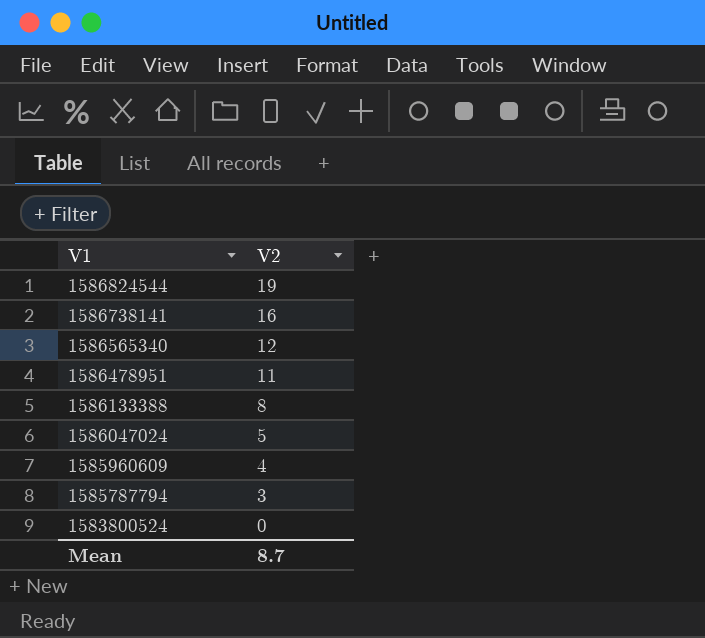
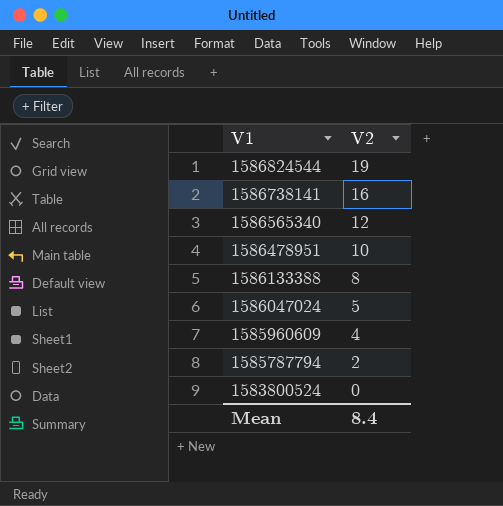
1586478951 | V2: 11 -> 10
1585787794 | V2: 3 -> 2
Mean | V2: 8.7 -> 8.4

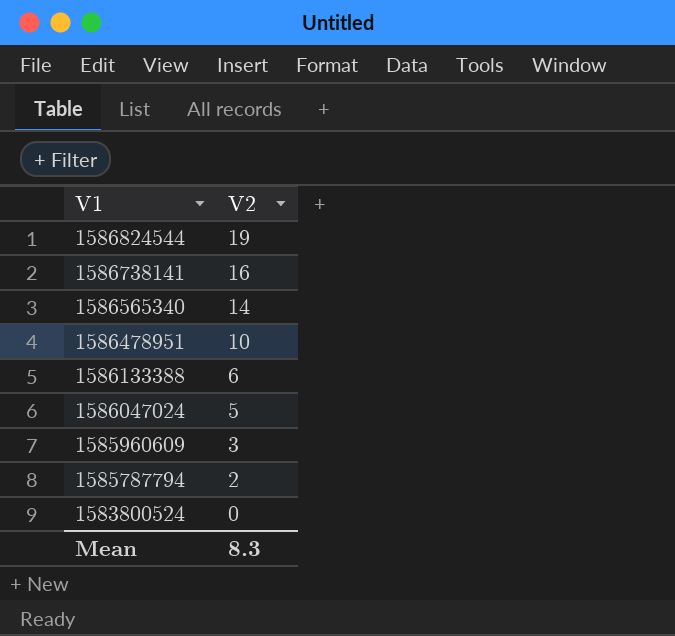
1586565340 | V2: 12 -> 14
1586133388 | V2: 8 -> 6
1585960609 | V2: 4 -> 3
Mean | V2: 8.4 -> 8.3

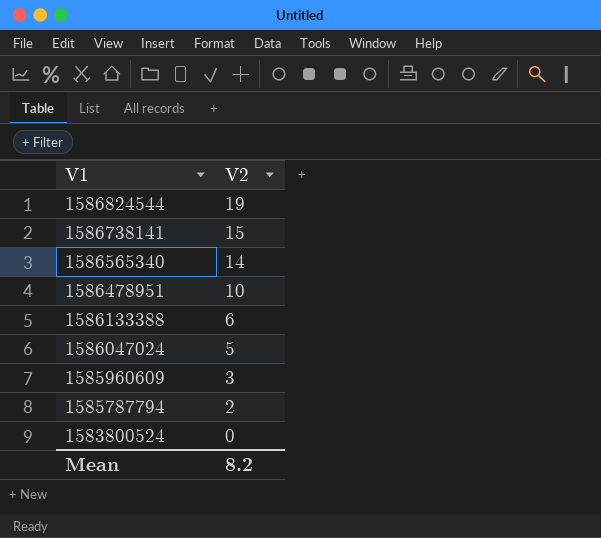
1586738141 | V2: 16 -> 15
Mean | V2: 8.3 -> 8.2

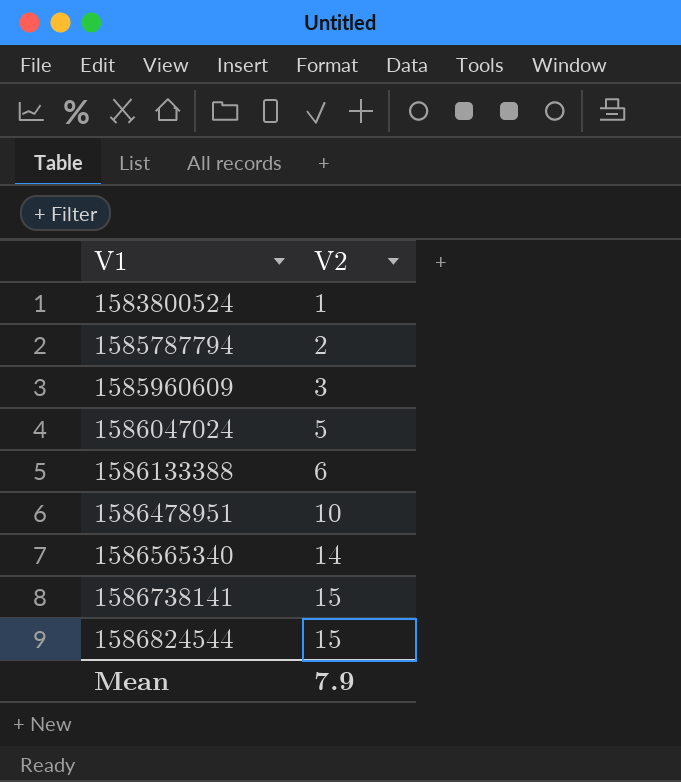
row order: V1 descending -> V1 ascending
1583800524 | V2: 0 -> 1
1586824544 | V2: 19 -> 15
Mean | V2: 8.2 -> 7.9

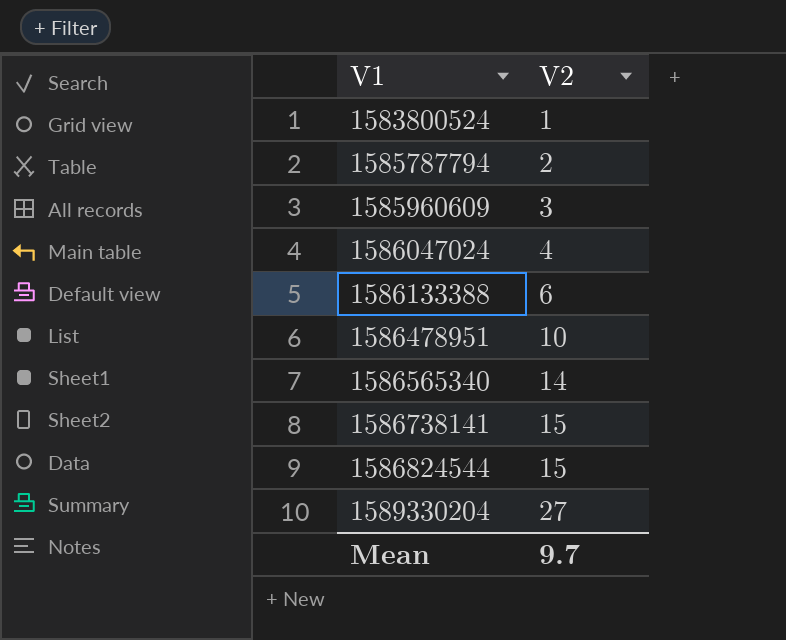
1586047024 | V2: 5 -> 4
row 1589330204: none -> 27
Mean | V2: 7.9 -> 9.7

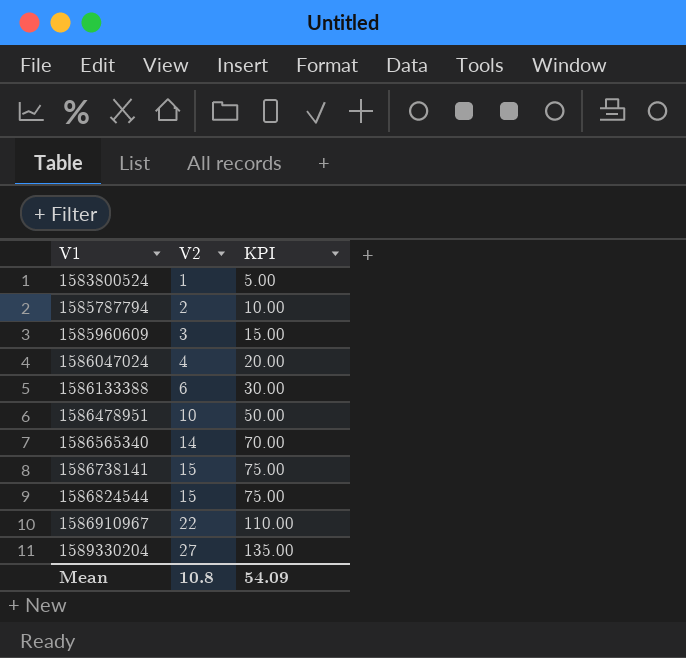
column KPI | formula: none -> [V2] * 5
row 1586910967: none -> 22 | 110.00
Mean | V2: 9.7 -> 10.8

